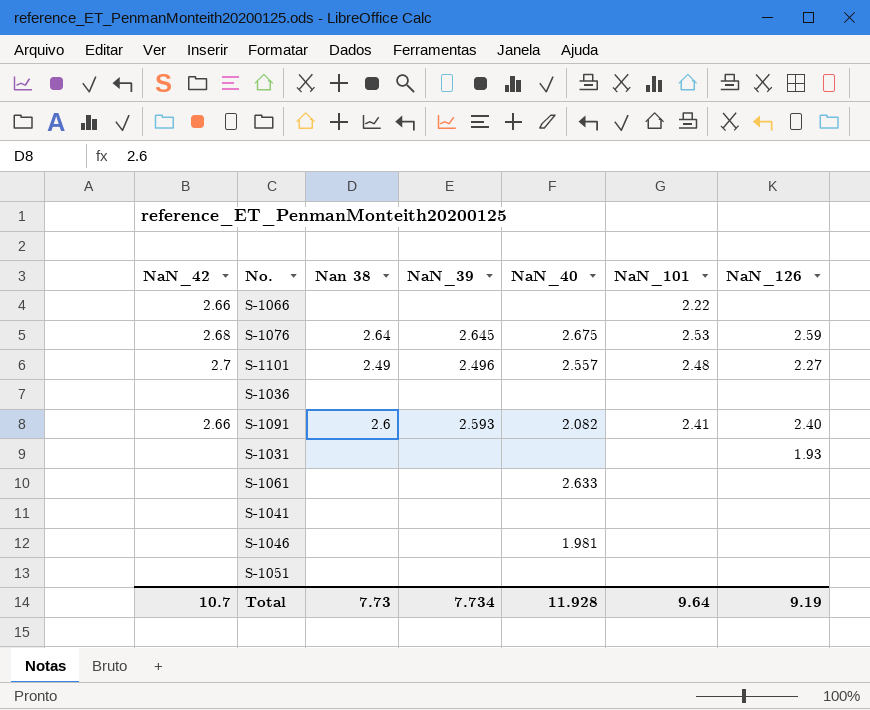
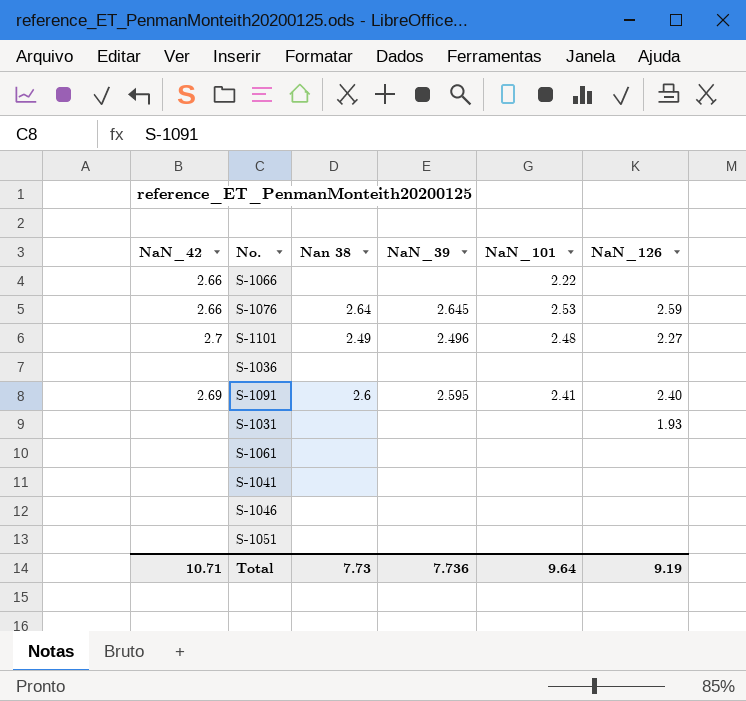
column NaN_40 | position: 5 -> none
S-1076 | NaN_42: 2.68 -> 2.66
S-1091 | NaN_42: 2.66 -> 2.69
S-1091 | NaN_39: 2.593 -> 2.595
Total | NaN_42: 10.7 -> 10.71
Total | NaN_39: 7.734 -> 7.736

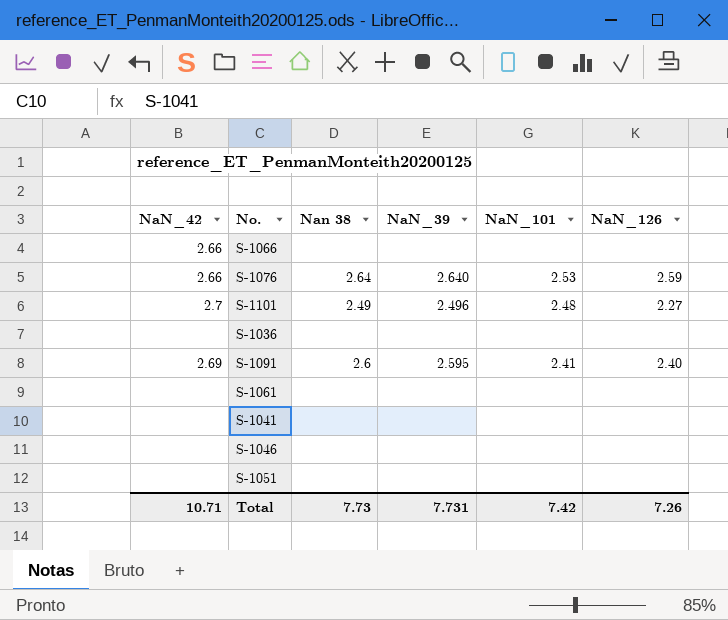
row S-1031: none | none | none | none | 1.93 -> none
S-1066 | NaN_101: 2.22 -> none
S-1076 | NaN_39: 2.645 -> 2.640
Total | NaN_39: 7.736 -> 7.731
Total | NaN_101: 9.64 -> 7.42
Total | NaN_126: 9.19 -> 7.26

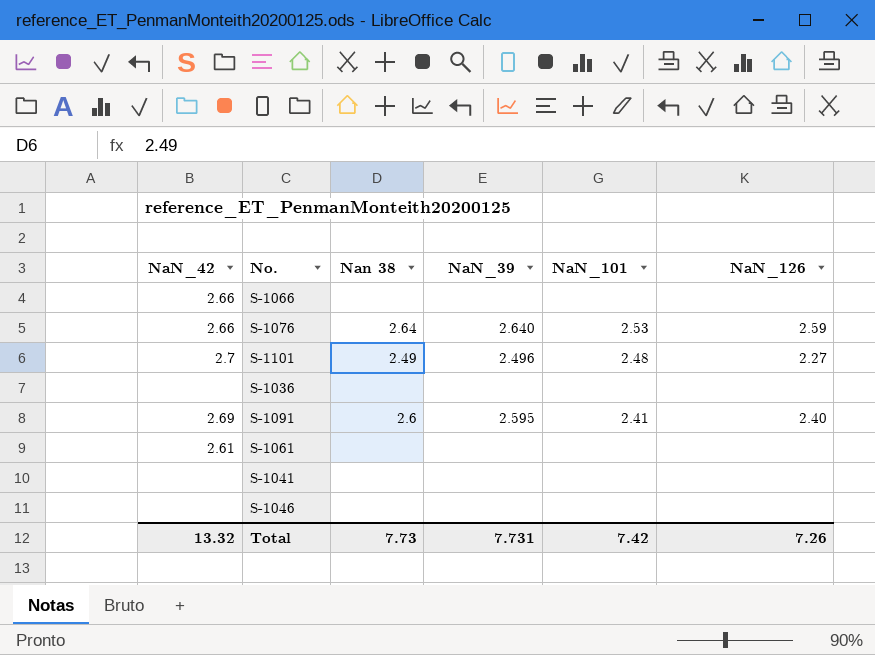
row S-1051: none | none | none | none | none -> none
S-1061 | NaN_42: none -> 2.61
Total | NaN_42: 10.71 -> 13.32

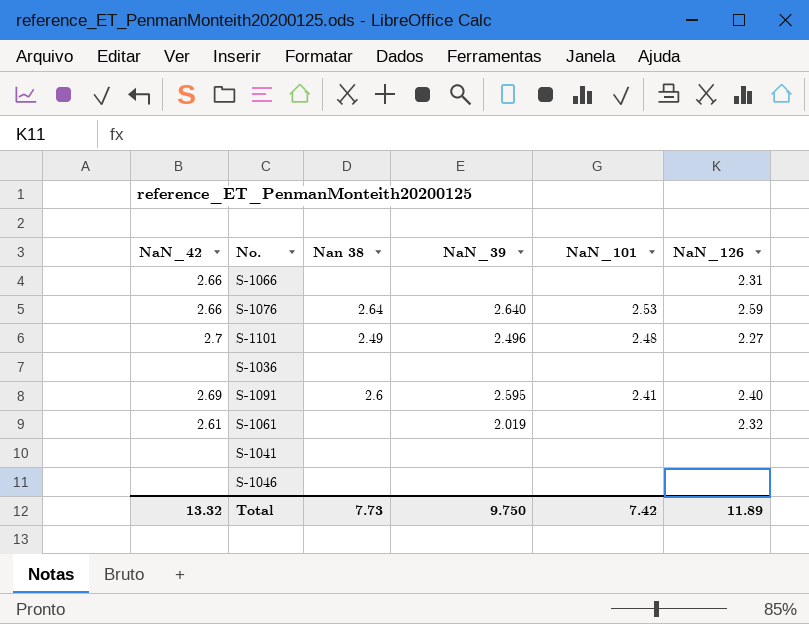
S-1066 | NaN_126: none -> 2.31
S-1061 | NaN_39: none -> 2.019
S-1061 | NaN_126: none -> 2.32
Total | NaN_39: 7.731 -> 9.750
Total | NaN_126: 7.26 -> 11.89

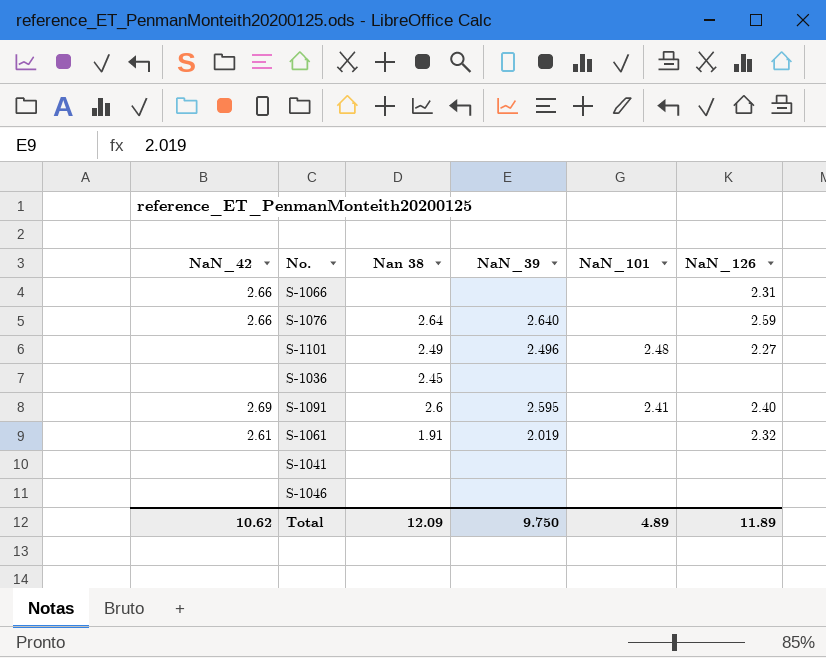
S-1076 | NaN_101: 2.53 -> none
S-1101 | NaN_42: 2.7 -> none
S-1036 | Nan 38: none -> 2.45
S-1061 | Nan 38: none -> 1.91
Total | NaN_42: 13.32 -> 10.62
Total | Nan 38: 7.73 -> 12.09
Total | NaN_101: 7.42 -> 4.89

